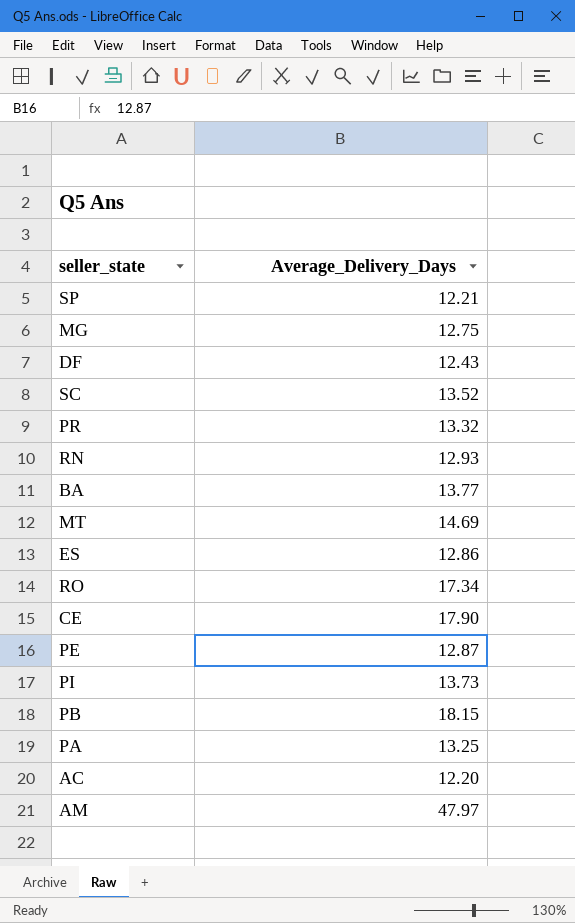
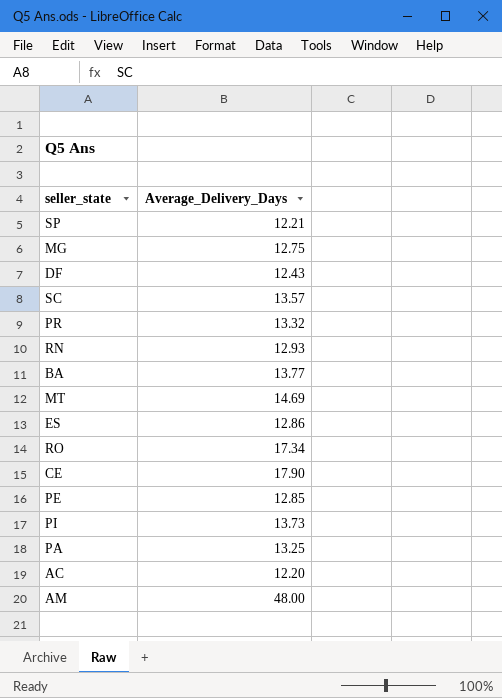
row PB: 18.15 -> none
SC | Average_Delivery_Days: 13.52 -> 13.57
PE | Average_Delivery_Days: 12.87 -> 12.85
AM | Average_Delivery_Days: 47.97 -> 48.00

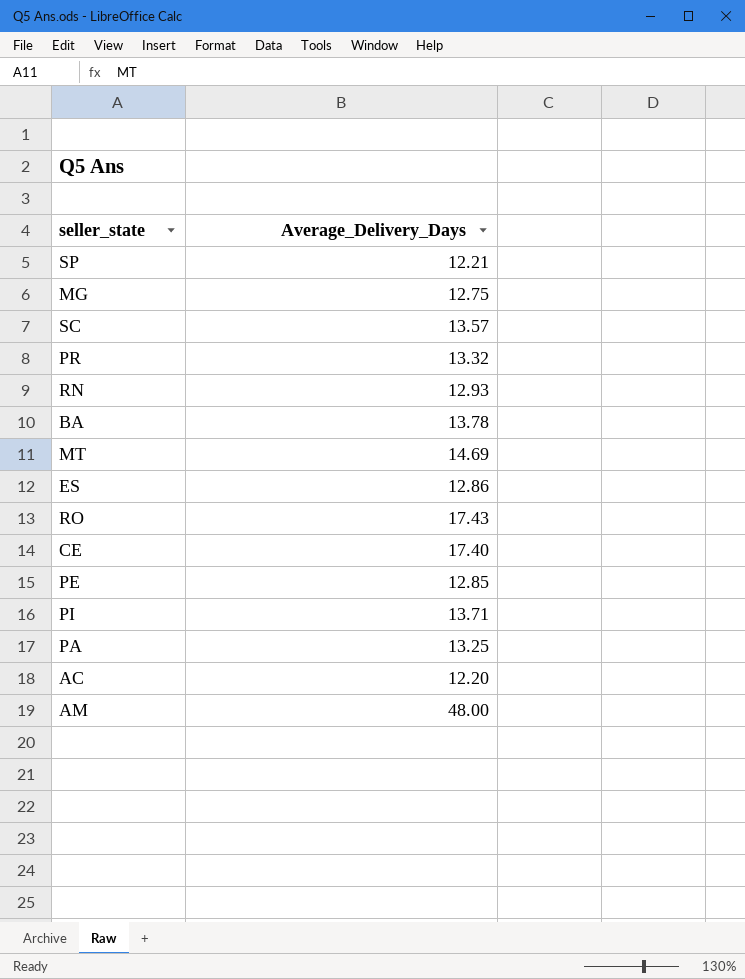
row DF: 12.43 -> none
BA | Average_Delivery_Days: 13.77 -> 13.78
RO | Average_Delivery_Days: 17.34 -> 17.43
CE | Average_Delivery_Days: 17.90 -> 17.40
PI | Average_Delivery_Days: 13.73 -> 13.71

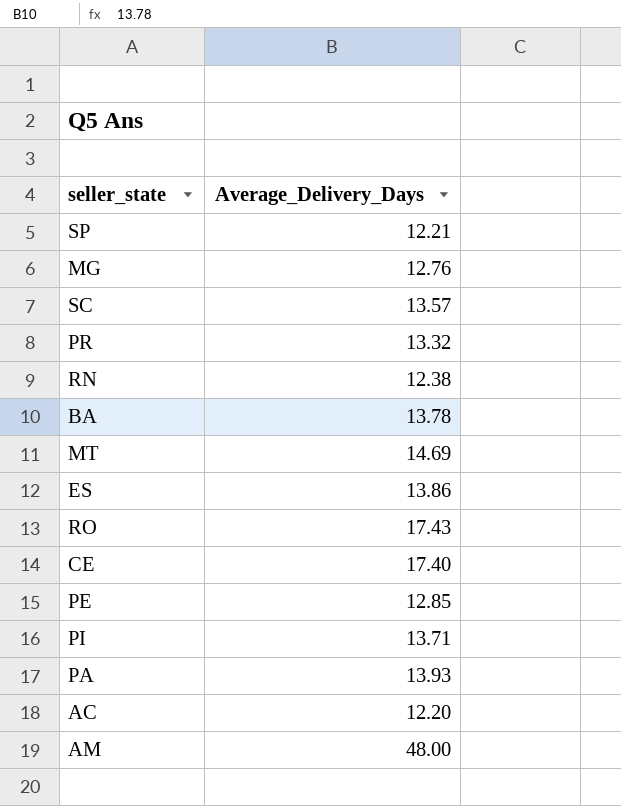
MG | Average_Delivery_Days: 12.75 -> 12.76
RN | Average_Delivery_Days: 12.93 -> 12.38
ES | Average_Delivery_Days: 12.86 -> 13.86
PA | Average_Delivery_Days: 13.25 -> 13.93

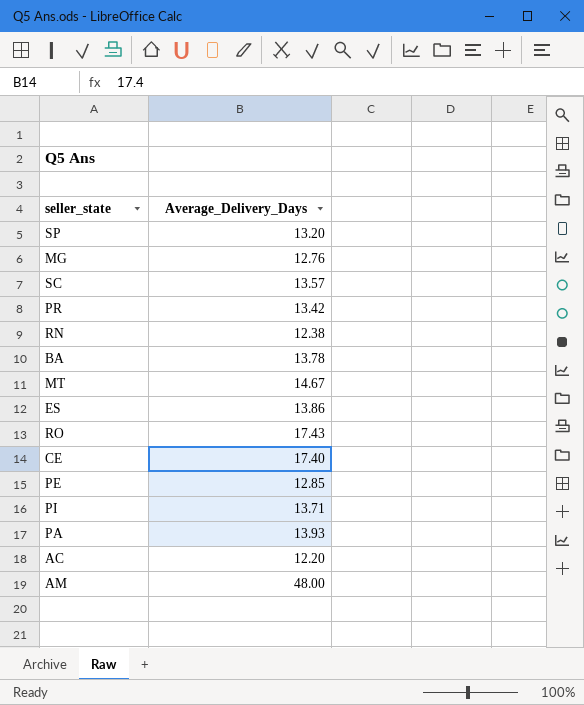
SP | Average_Delivery_Days: 12.21 -> 13.20
PR | Average_Delivery_Days: 13.32 -> 13.42
MT | Average_Delivery_Days: 14.69 -> 14.67

